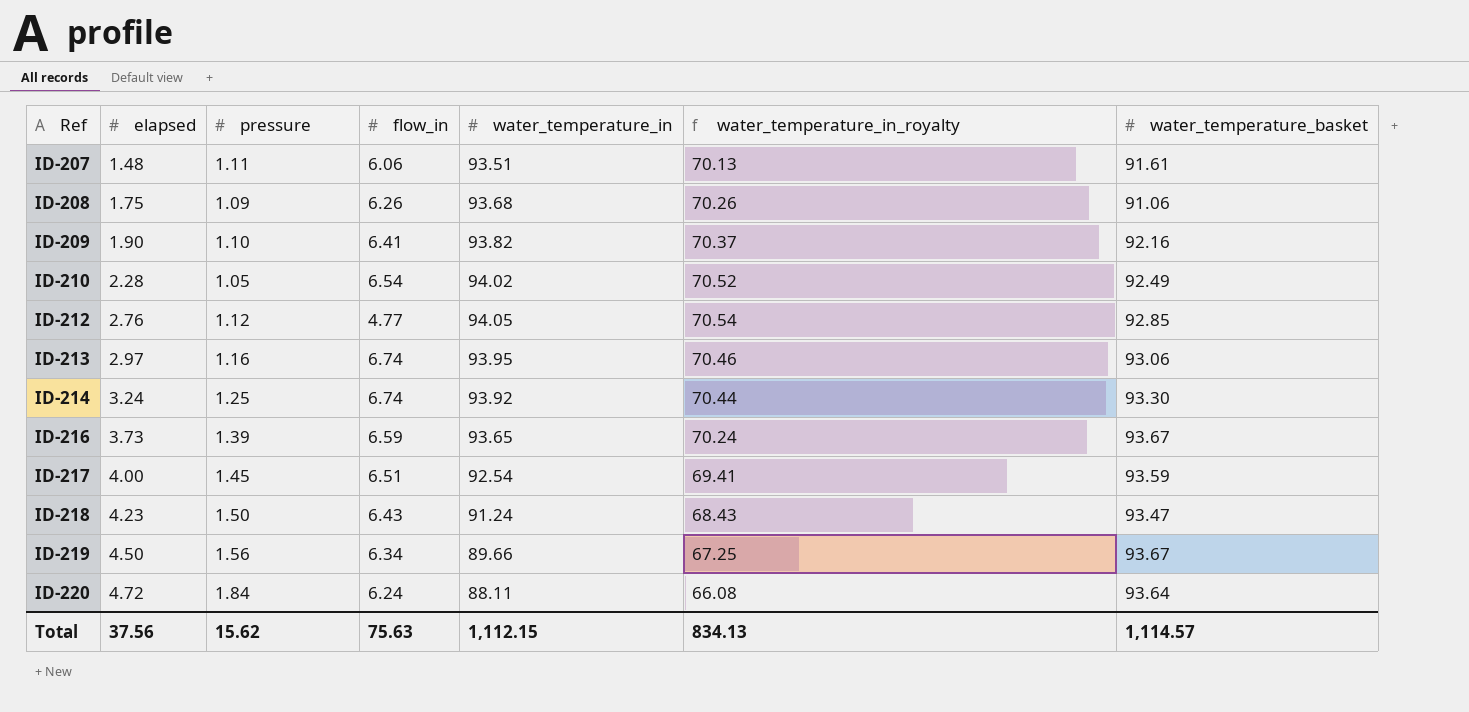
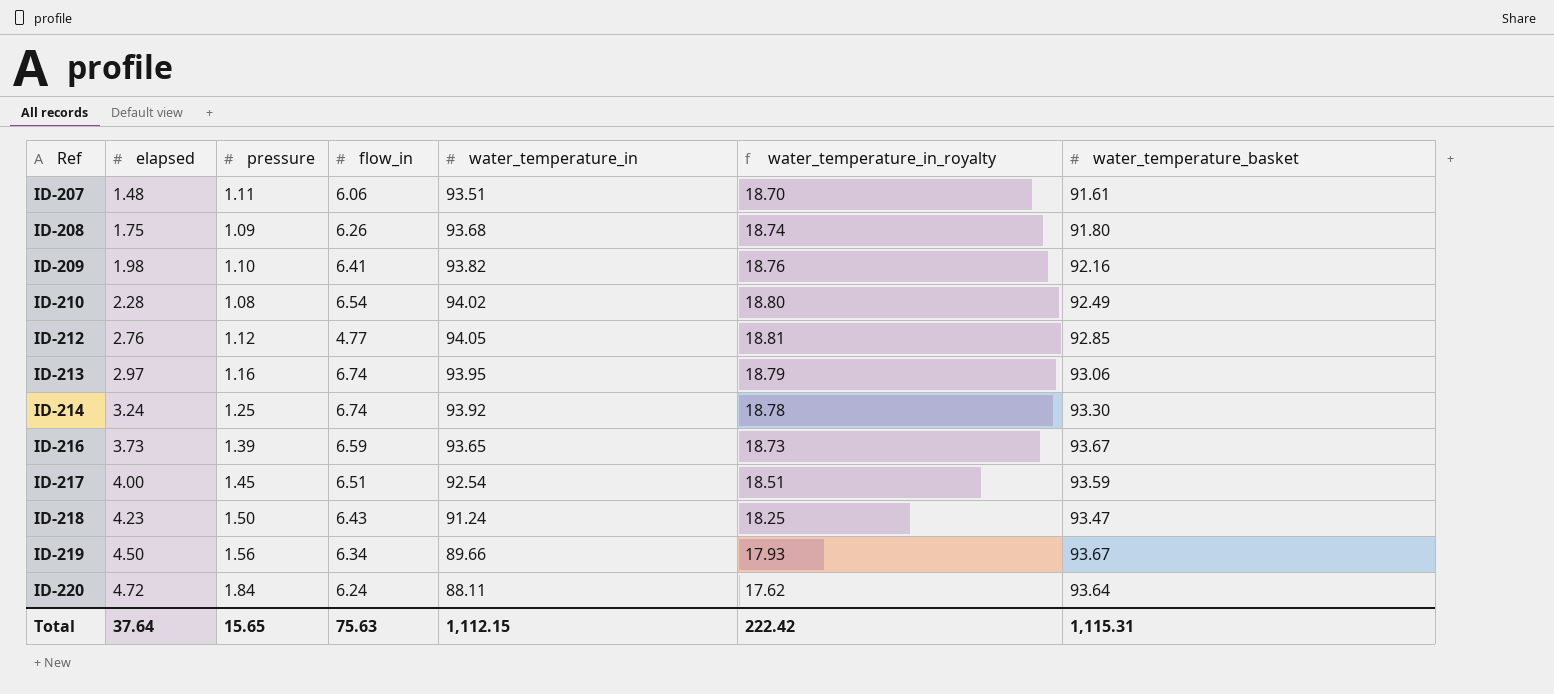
column water_temperature_in_royalty | formula: [water_temperature_in] * 0.75 -> [water_temperature_in] * 0.2
ID-208 | water_temperature_basket: 91.06 -> 91.80
ID-209 | elapsed: 1.90 -> 1.98
ID-210 | pressure: 1.05 -> 1.08
Total | elapsed: 37.56 -> 37.64
Total | pressure: 15.62 -> 15.65
Total | water_temperature_in_royalty: 834.13 -> 222.42
Total | water_temperature_basket: 1,114.57 -> 1,115.31

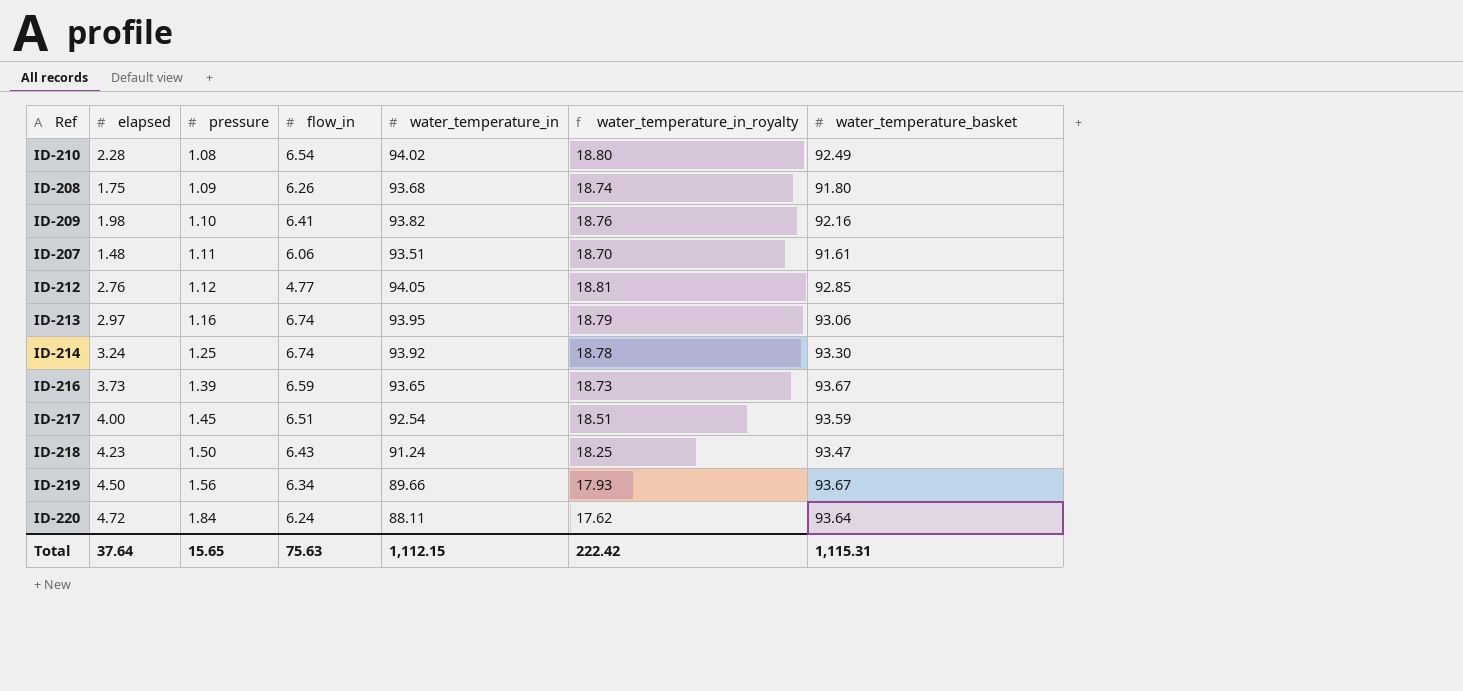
row order: Ref ascending -> pressure ascending

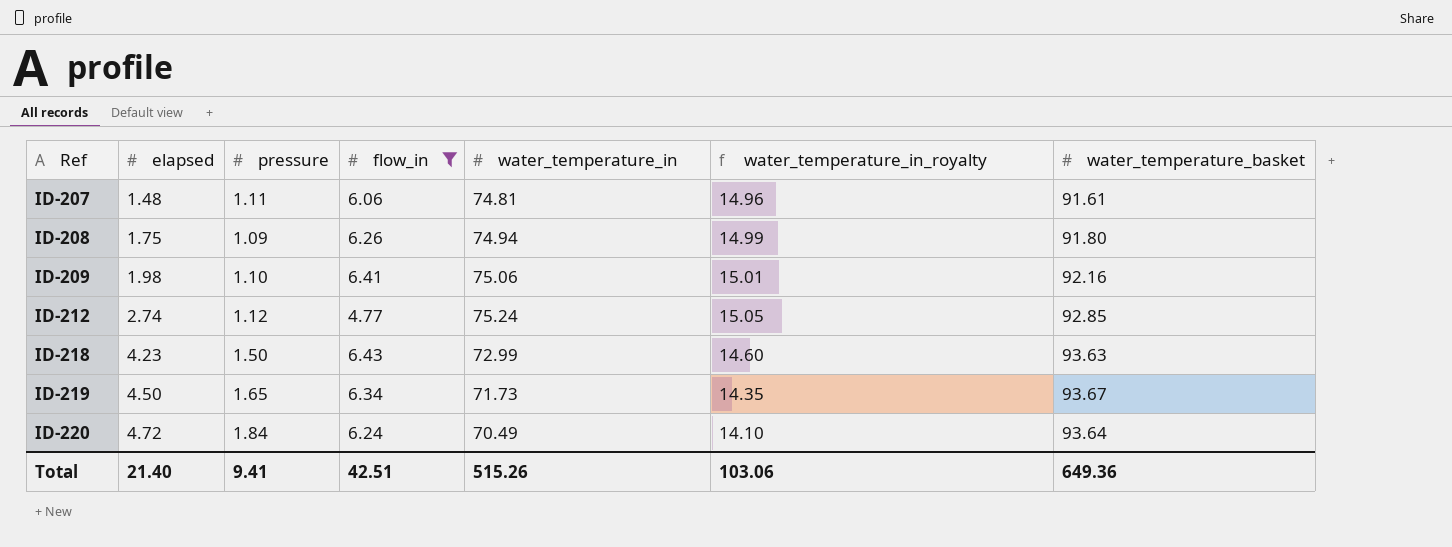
filter: none -> flow_in <= 6.43
row order: pressure ascending -> Ref ascending
ID-207 | water_temperature_in: 93.51 -> 74.81
ID-207 | water_temperature_in_royalty: 18.70 -> 14.96
ID-208 | water_temperature_in: 93.68 -> 74.94
ID-208 | water_temperature_in_royalty: 18.74 -> 14.99
ID-209 | water_temperature_in: 93.82 -> 75.06
ID-209 | water_temperature_in_royalty: 18.76 -> 15.01
ID-212 | elapsed: 2.76 -> 2.74
ID-212 | water_temperature_in: 94.05 -> 75.24
ID-212 | water_temperature_in_royalty: 18.81 -> 15.05
ID-218 | water_temperature_in: 91.24 -> 72.99
ID-218 | water_temperature_in_royalty: 18.25 -> 14.60
ID-218 | water_temperature_basket: 93.47 -> 93.63
ID-219 | pressure: 1.56 -> 1.65
ID-219 | water_temperature_in: 89.66 -> 71.73
ID-219 | water_temperature_in_royalty: 17.93 -> 14.35
ID-220 | water_temperature_in: 88.11 -> 70.49
ID-220 | water_temperature_in_royalty: 17.62 -> 14.10
Total | elapsed: 37.64 -> 21.40
Total | pressure: 15.65 -> 9.41
Total | flow_in: 75.63 -> 42.51
Total | water_temperature_in: 1,112.15 -> 515.26
Total | water_temperature_in_royalty: 222.42 -> 103.06
Total | water_temperature_basket: 1,115.31 -> 649.36

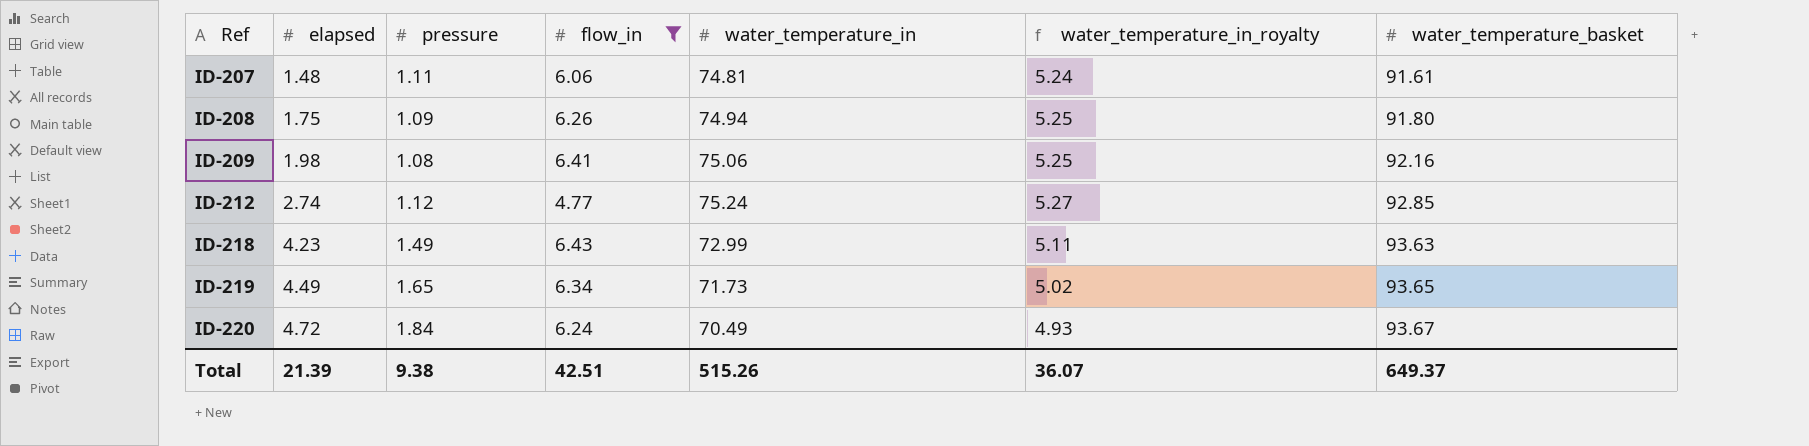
column water_temperature_in_royalty | formula: [water_temperature_in] * 0.2 -> [water_temperature_in] * 0.07
ID-209 | pressure: 1.10 -> 1.08
ID-218 | pressure: 1.50 -> 1.49
ID-219 | elapsed: 4.50 -> 4.49
ID-219 | water_temperature_basket: 93.67 -> 93.65
ID-220 | water_temperature_basket: 93.64 -> 93.67
Total | elapsed: 21.40 -> 21.39
Total | pressure: 9.41 -> 9.38
Total | water_temperature_in_royalty: 103.06 -> 36.07
Total | water_temperature_basket: 649.36 -> 649.37

